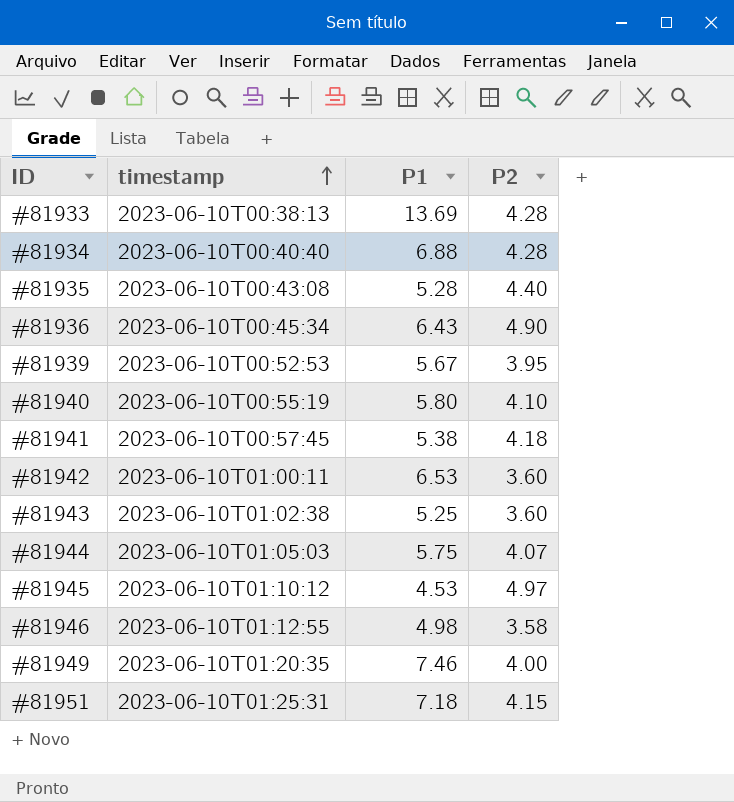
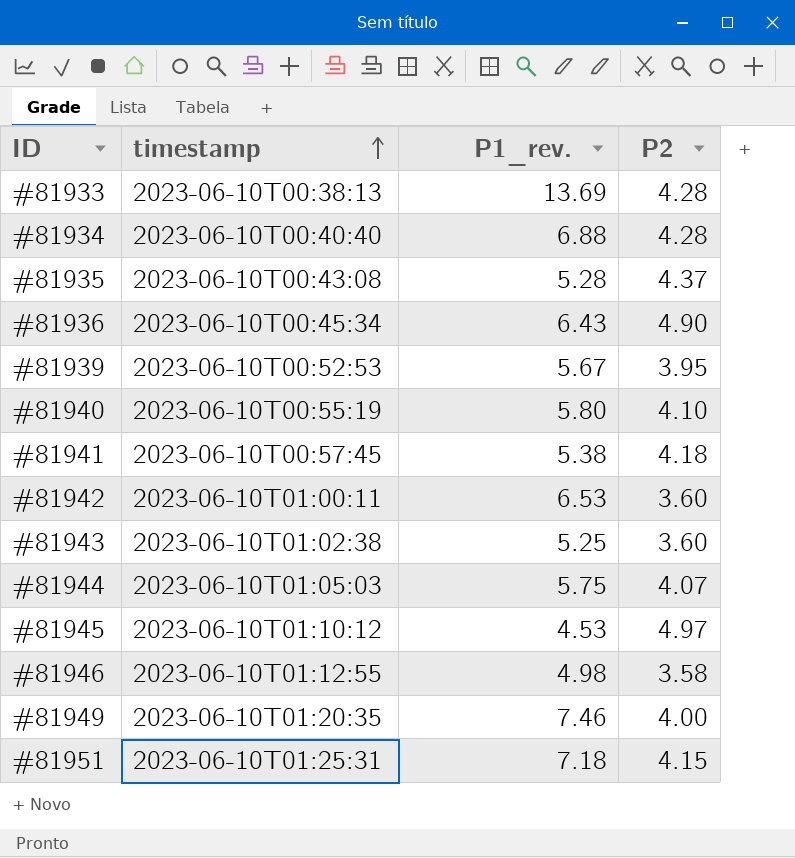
column name: P1 -> P1_rev.
#81935 | P2: 4.40 -> 4.37

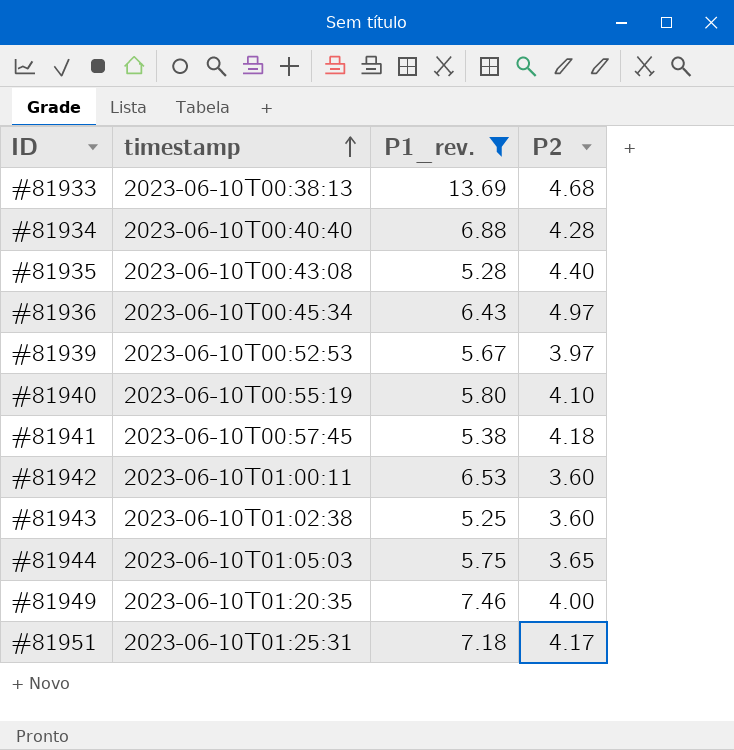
filter: none -> P1_rev. >= 5.25
#81933 | P2: 4.28 -> 4.68
#81935 | P2: 4.37 -> 4.40
#81936 | P2: 4.90 -> 4.97
#81939 | P2: 3.95 -> 3.97
#81944 | P2: 4.07 -> 3.65
#81951 | P2: 4.15 -> 4.17

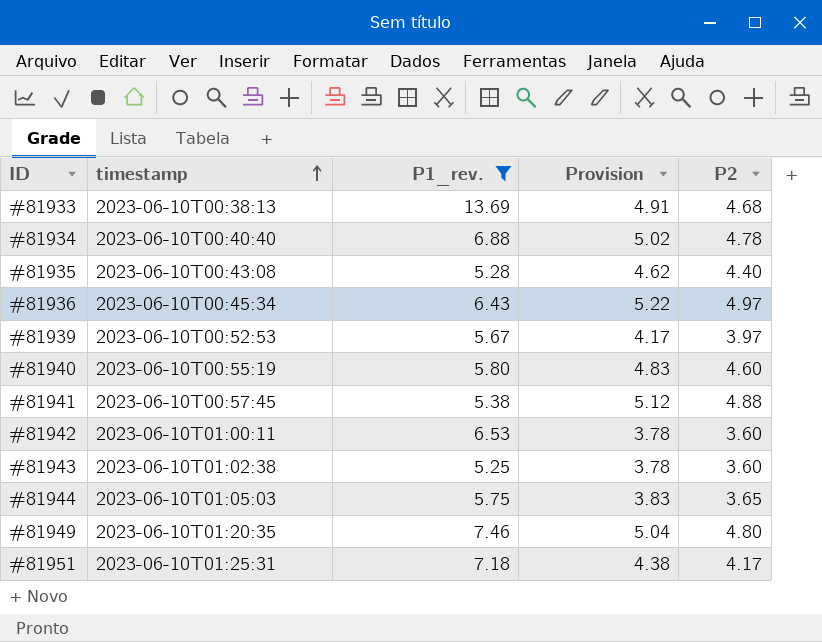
column Provision | formula: none -> [P2] * 1.05
#81934 | P2: 4.28 -> 4.78
#81940 | P2: 4.10 -> 4.60
#81941 | P2: 4.18 -> 4.88
#81949 | P2: 4.00 -> 4.80

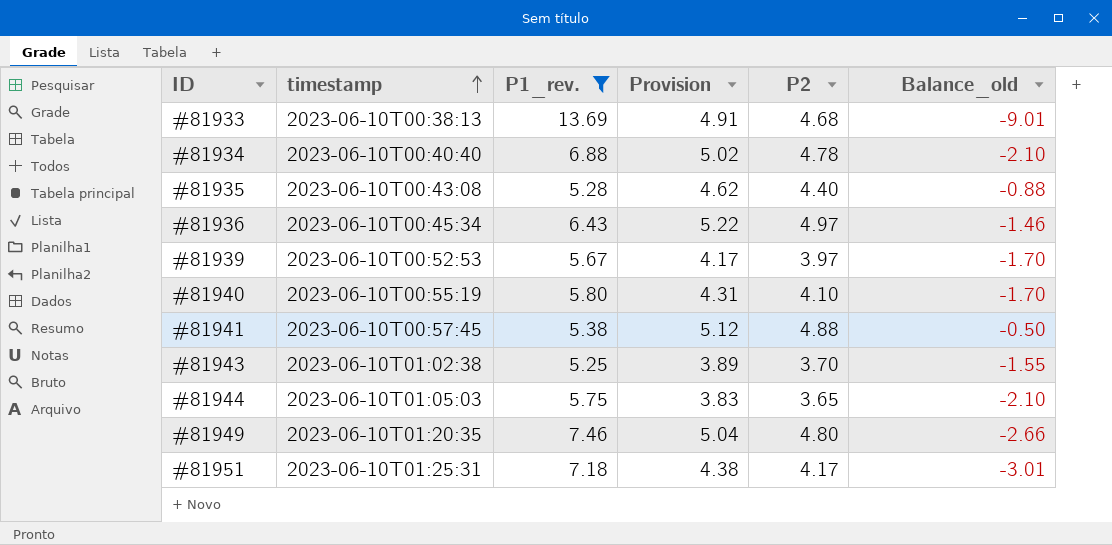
column Balance_old | formula: none -> [P2] - [P1_rev.]
row #81942: 2023-06-10T01:00:11 | 6.53 | 3.78 | 3.60 -> none
#81940 | Provision: 4.83 -> 4.31
#81940 | P2: 4.60 -> 4.10
#81943 | Provision: 3.78 -> 3.89
#81943 | P2: 3.60 -> 3.70

